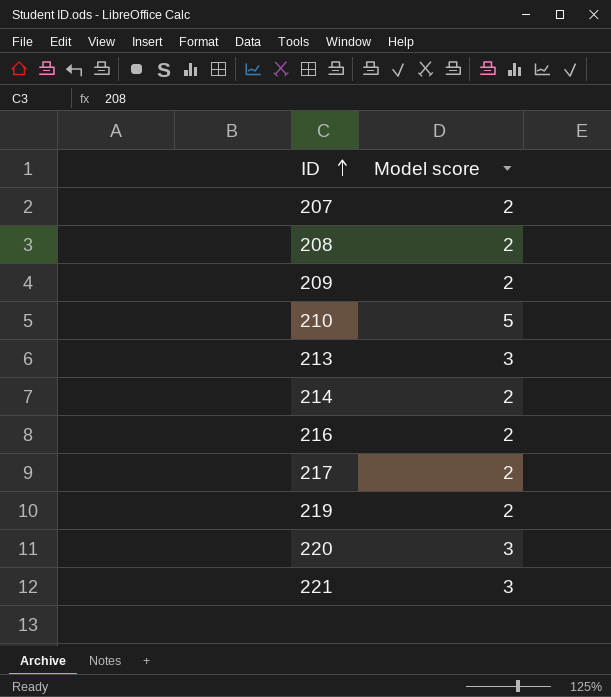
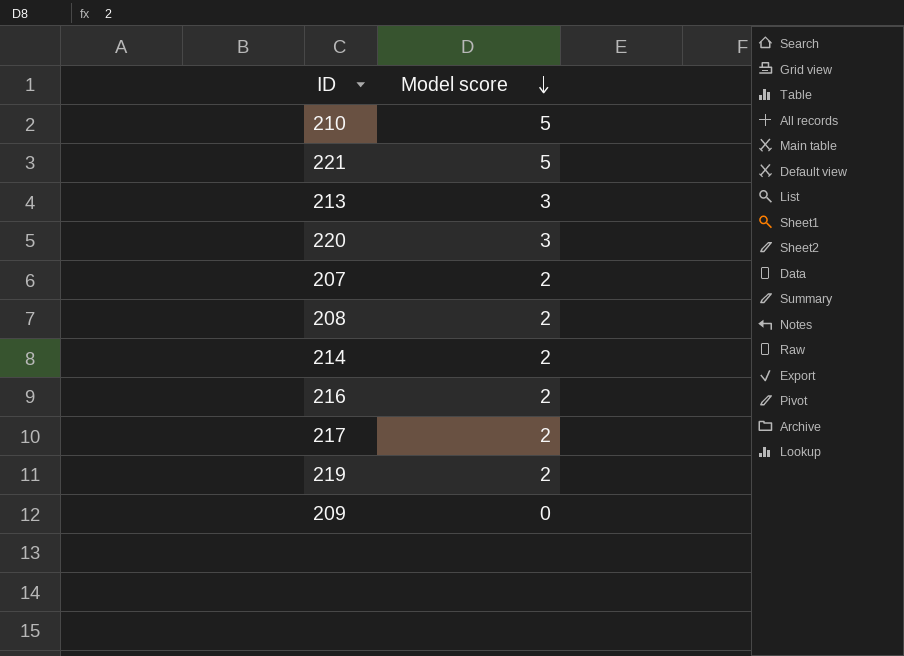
row order: ID ascending -> Model score descending
221 | Model score: 3 -> 5
209 | Model score: 2 -> 0

